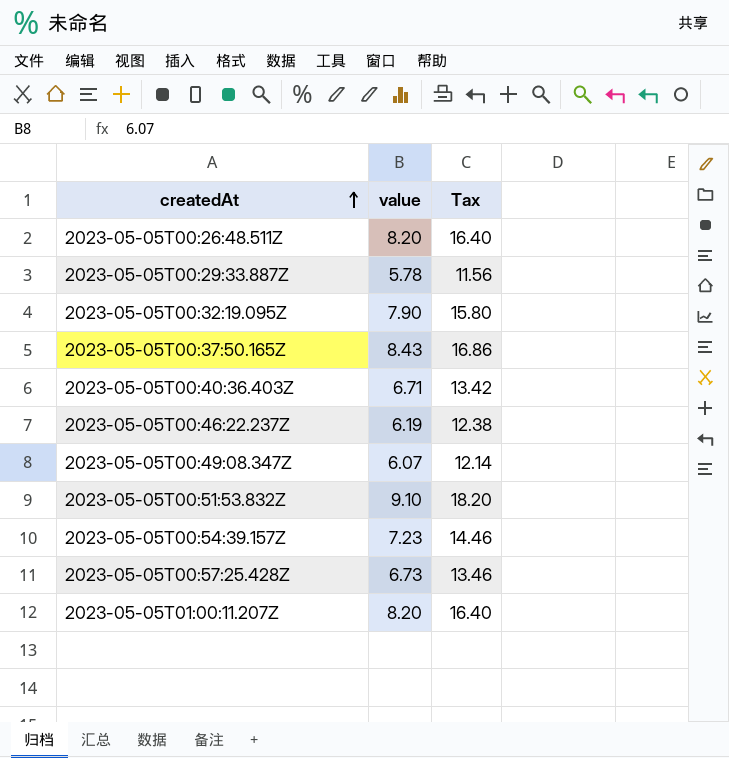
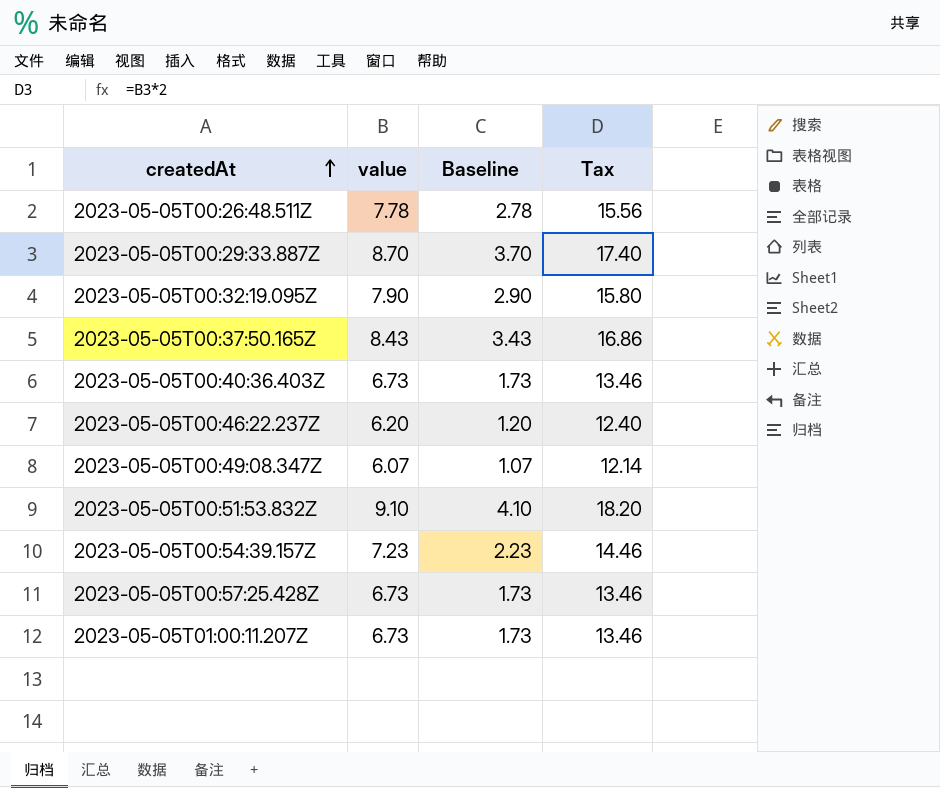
column Baseline | formula: none -> [value] - 5
2023-05-05T00:26:48.511Z | value: 8.20 -> 7.78
2023-05-05T00:26:48.511Z | Tax: 16.40 -> 15.56
2023-05-05T00:29:33.887Z | value: 5.78 -> 8.70
2023-05-05T00:29:33.887Z | Tax: 11.56 -> 17.40
2023-05-05T00:40:36.403Z | value: 6.71 -> 6.73
2023-05-05T00:40:36.403Z | Tax: 13.42 -> 13.46
2023-05-05T00:46:22.237Z | value: 6.19 -> 6.20
2023-05-05T00:46:22.237Z | Tax: 12.38 -> 12.40
2023-05-05T01:00:11.207Z | value: 8.20 -> 6.73
2023-05-05T01:00:11.207Z | Tax: 16.40 -> 13.46

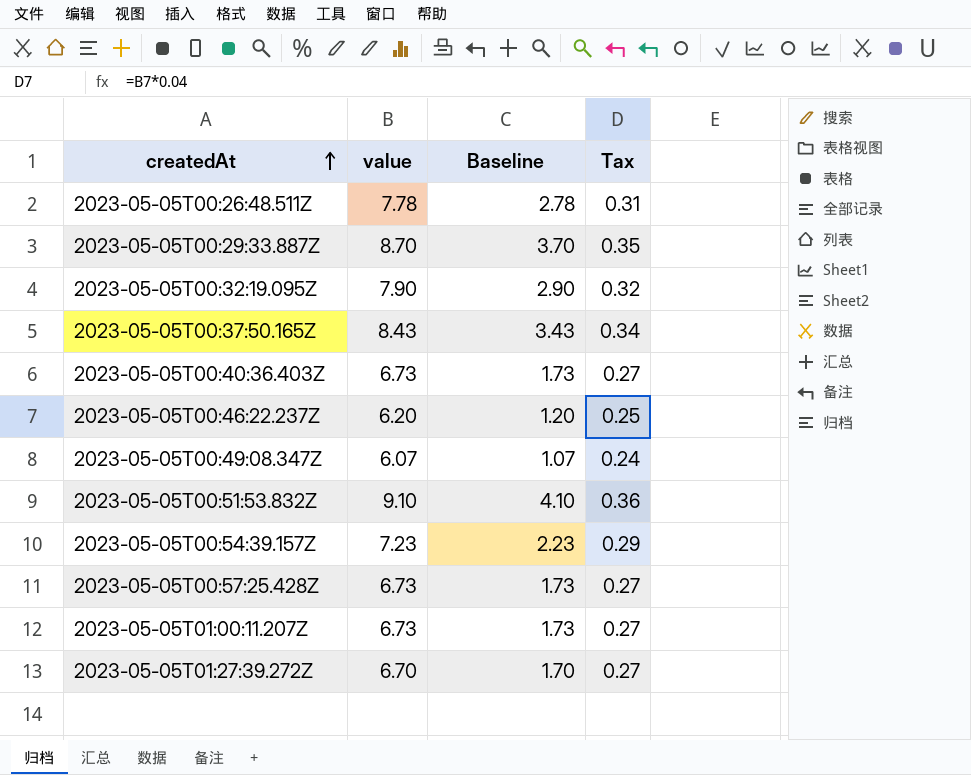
column Tax | formula: [value] * 2 -> [value] * 0.04
row 2023-05-05T01:27:39.272Z: none -> 6.70 | 1.70 | 0.27

